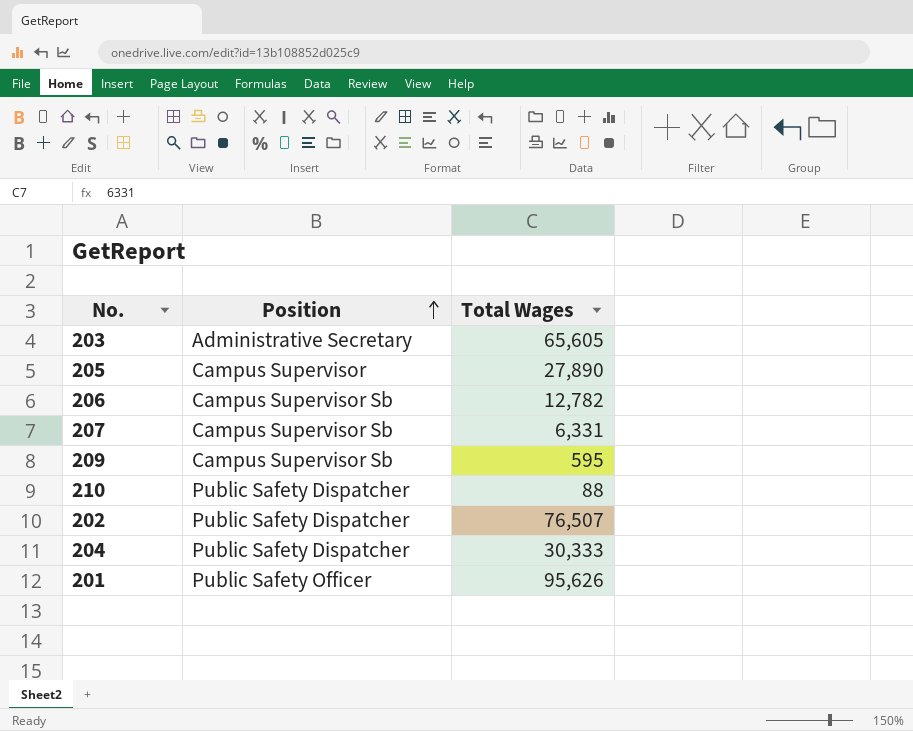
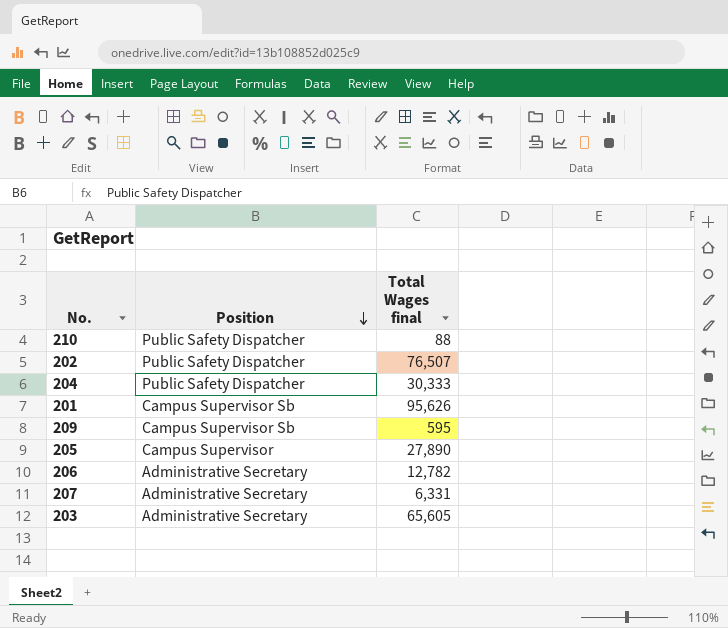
row order: Position ascending -> Position descending
column name: Total Wages -> Total Wages final
201 | Position: Public Safety Officer -> Campus Supervisor Sb
206 | Position: Campus Supervisor Sb -> Administrative Secretary
207 | Position: Campus Supervisor Sb -> Administrative Secretary

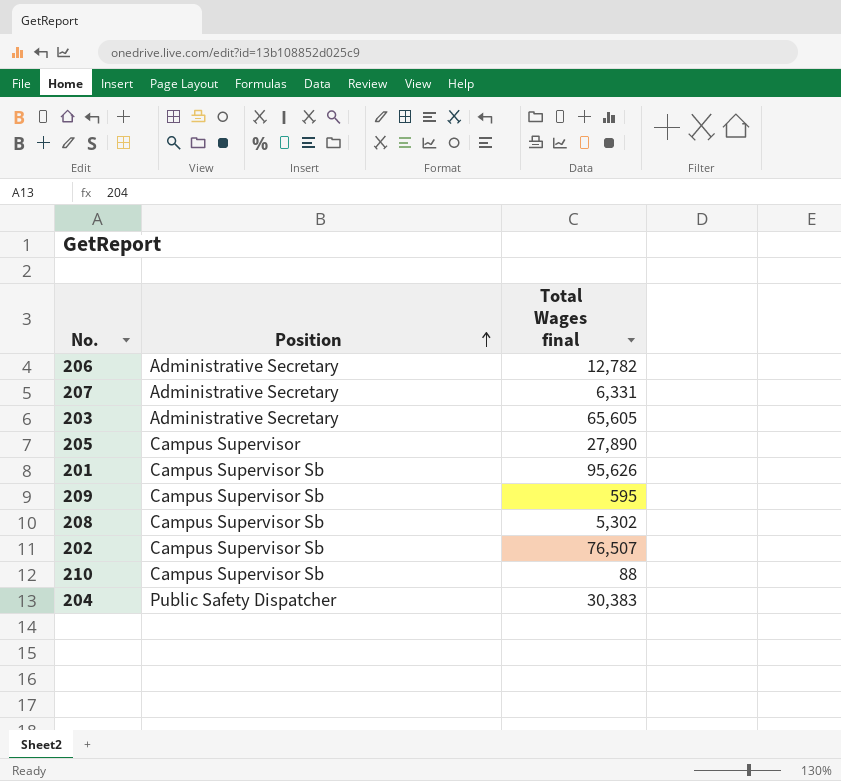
row order: Position descending -> Position ascending
row 208: none -> Campus Supervisor Sb | 5,302
202 | Position: Public Safety Dispatcher -> Campus Supervisor Sb
210 | Position: Public Safety Dispatcher -> Campus Supervisor Sb
204 | Total Wages final: 30,333 -> 30,383

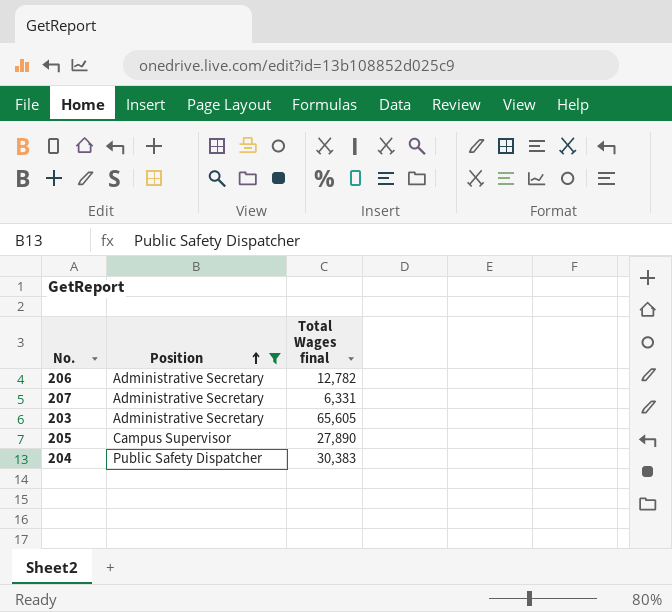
filter: none -> Position != Campus Supervisor Sb

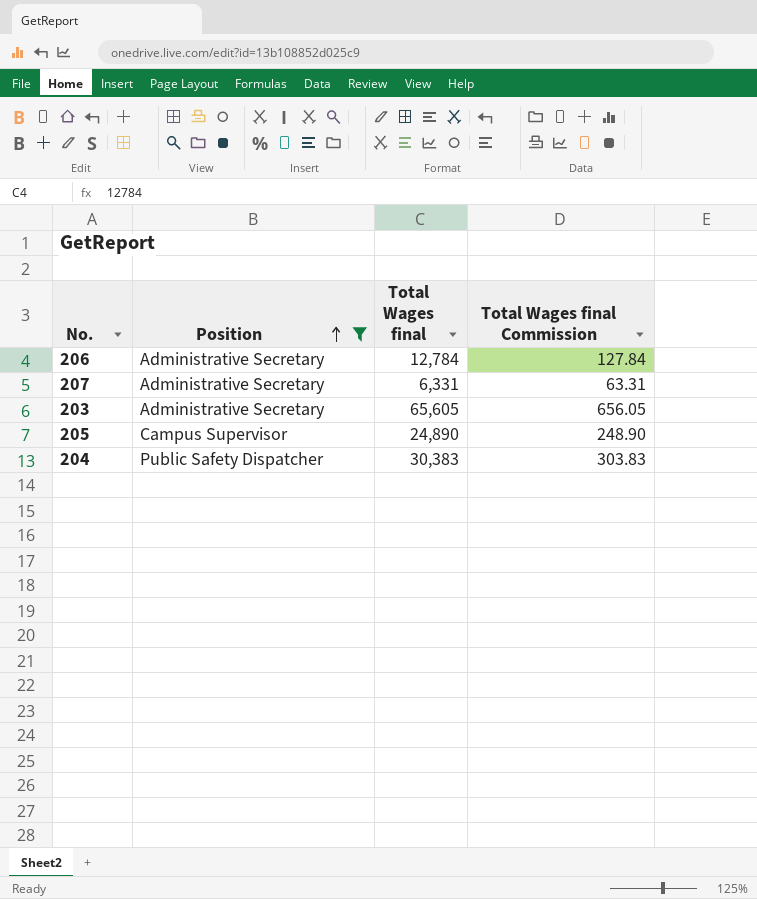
column Total Wages final Commission | formula: none -> [Total Wages final] * 0.01
206 | Total Wages final: 12,782 -> 12,784
205 | Total Wages final: 27,890 -> 24,890

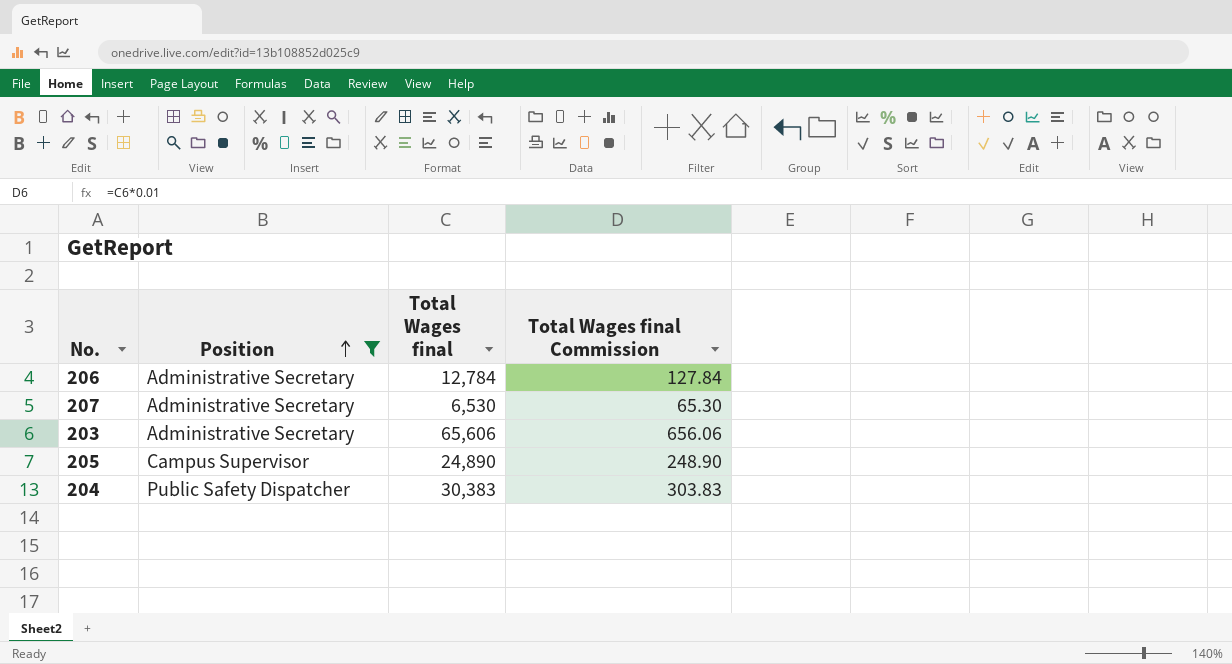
207 | Total Wages final: 6,331 -> 6,530
207 | Total Wages final Commission: 63.31 -> 65.30
203 | Total Wages final: 65,605 -> 65,606
203 | Total Wages final Commission: 656.05 -> 656.06

